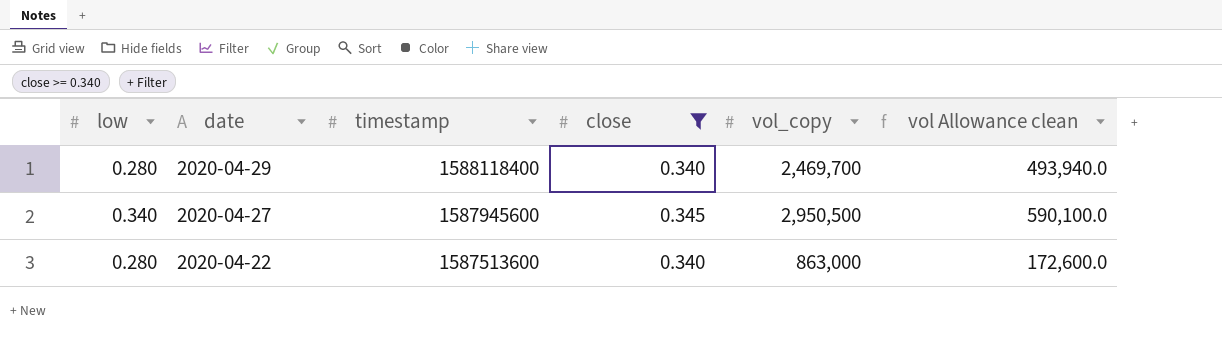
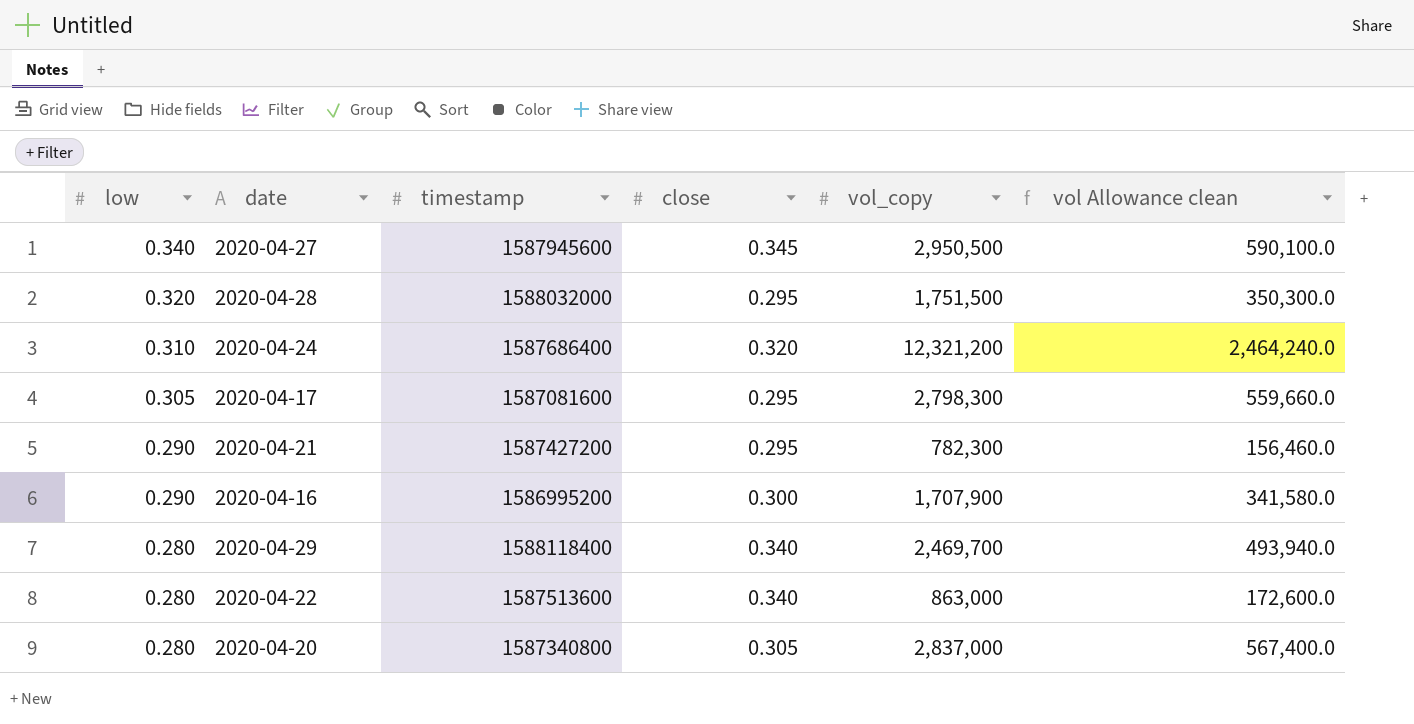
filter: close >= 0.340 -> none
row order: date descending -> low descending

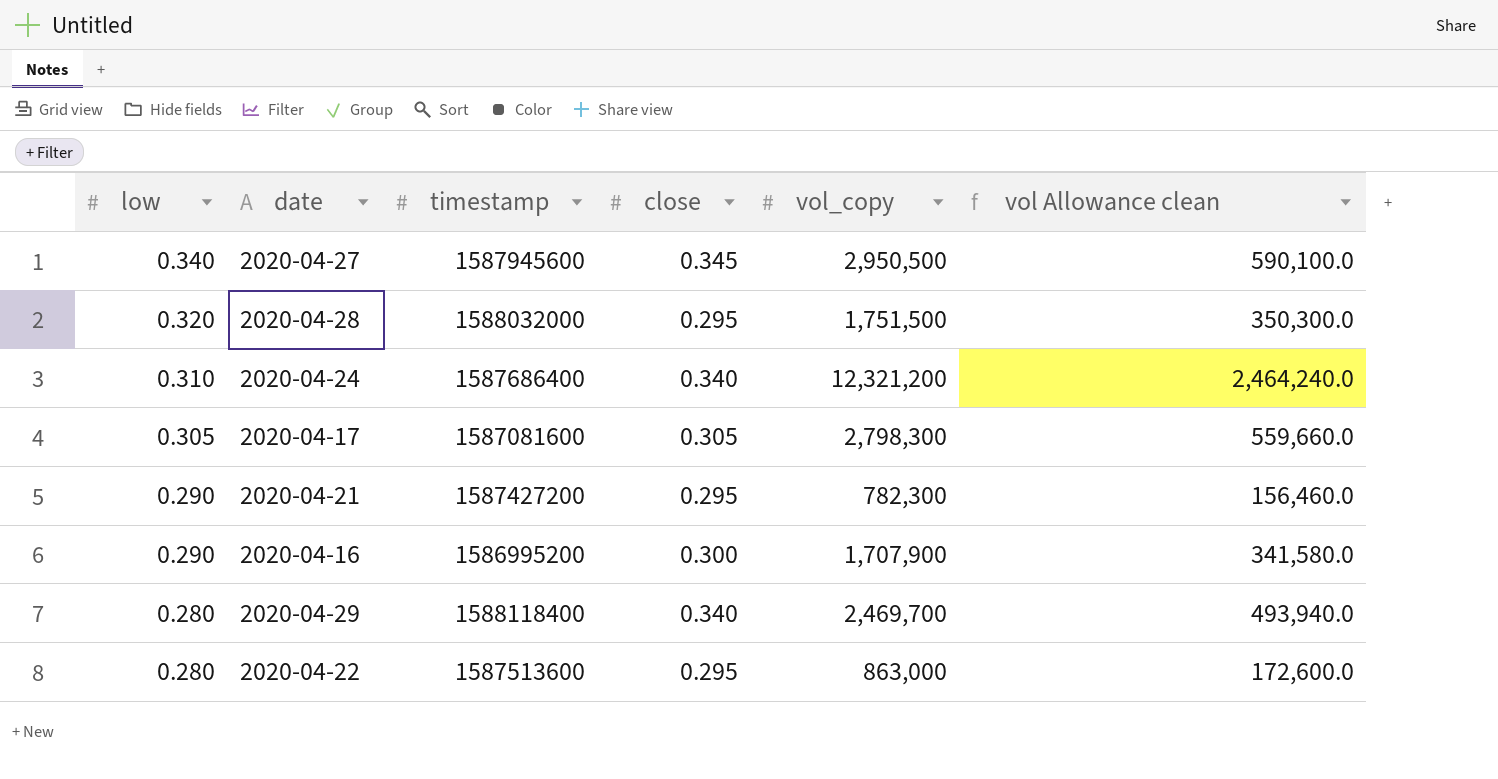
row 2020-04-20: 0.280 | 1587340800 | 0.305 | 2,837,000 | 567,400.0 -> none
2020-04-24 | close: 0.320 -> 0.340
2020-04-17 | close: 0.295 -> 0.305
2020-04-22 | close: 0.340 -> 0.295

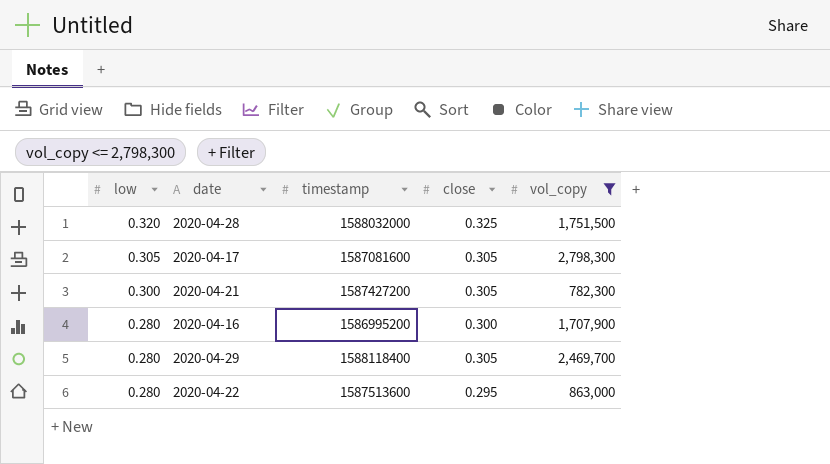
filter: none -> vol_copy <= 2,798,300
column vol Allowance clean | formula: [vol_copy] * 0.2 -> none
2020-04-28 | close: 0.295 -> 0.325
2020-04-21 | low: 0.290 -> 0.300
2020-04-21 | close: 0.295 -> 0.305
2020-04-16 | low: 0.290 -> 0.280
2020-04-29 | close: 0.340 -> 0.305

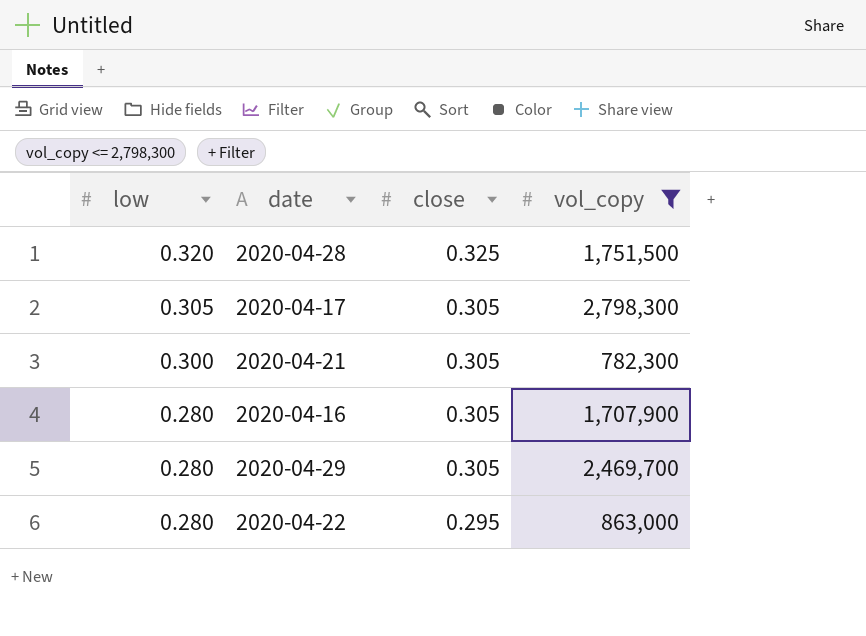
column timestamp | position: 3 -> none
2020-04-16 | close: 0.300 -> 0.305

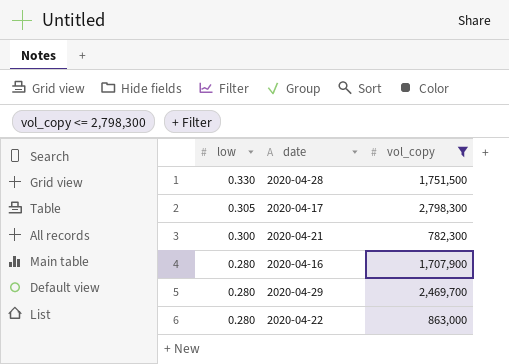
column close | position: 3 -> none
2020-04-28 | low: 0.320 -> 0.330

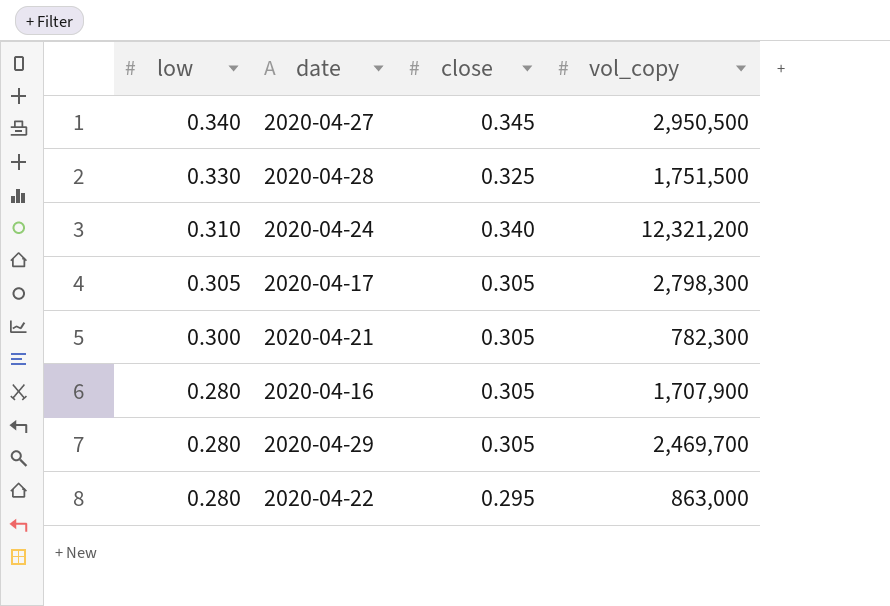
filter: vol_copy <= 2,798,300 -> none
column close | position: none -> 3

